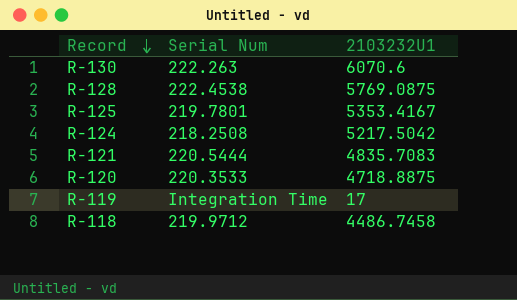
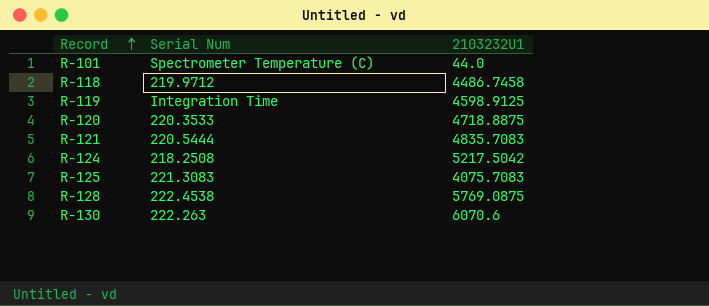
row order: Record descending -> Record ascending
row R-101: none -> Spectrometer Temperature (C) | 44.0
R-119 | 2103232U1: 17 -> 4598.9125
R-125 | Serial Num: 219.7801 -> 221.3083
R-125 | 2103232U1: 5353.4167 -> 4075.7083

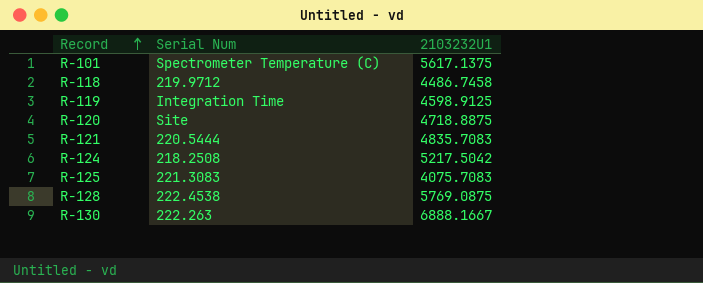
R-101 | 2103232U1: 44.0 -> 5617.1375
R-120 | Serial Num: 220.3533 -> Site
R-130 | 2103232U1: 6070.6 -> 6888.1667

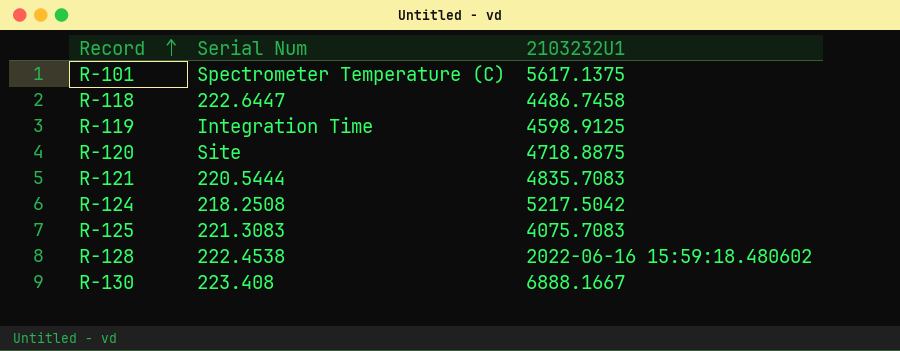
R-118 | Serial Num: 219.9712 -> 222.6447
R-128 | 2103232U1: 5769.0875 -> 2022-06-16 15:59:18.480602
R-130 | Serial Num: 222.263 -> 223.408

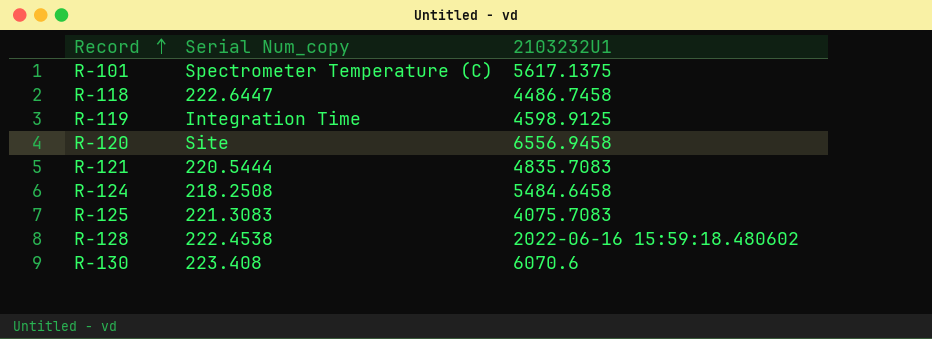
column name: Serial Num -> Serial Num_copy
R-120 | 2103232U1: 4718.8875 -> 6556.9458
R-124 | 2103232U1: 5217.5042 -> 5484.6458
R-130 | 2103232U1: 6888.1667 -> 6070.6

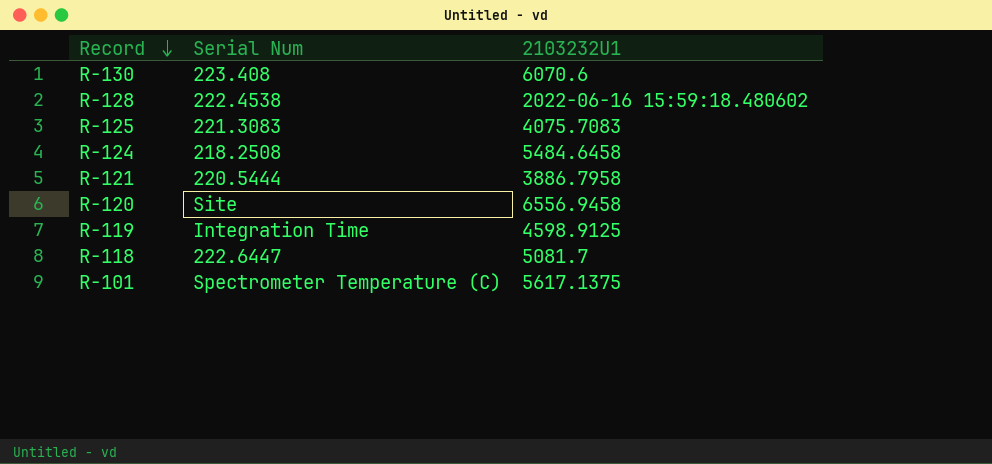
row order: Record ascending -> Record descending
column name: Serial Num_copy -> Serial Num
R-121 | 2103232U1: 4835.7083 -> 3886.7958
R-118 | 2103232U1: 4486.7458 -> 5081.7

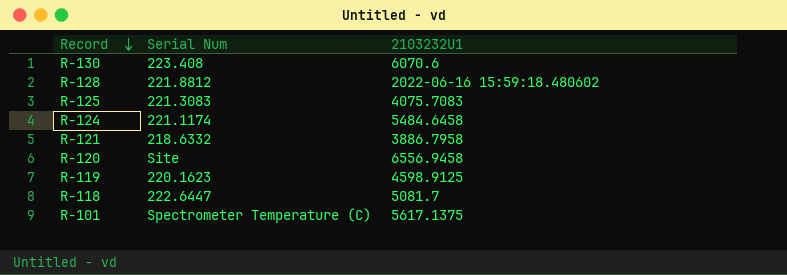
R-128 | Serial Num: 222.4538 -> 221.8812
R-124 | Serial Num: 218.2508 -> 221.1174
R-121 | Serial Num: 220.5444 -> 218.6332
R-119 | Serial Num: Integration Time -> 220.1623

